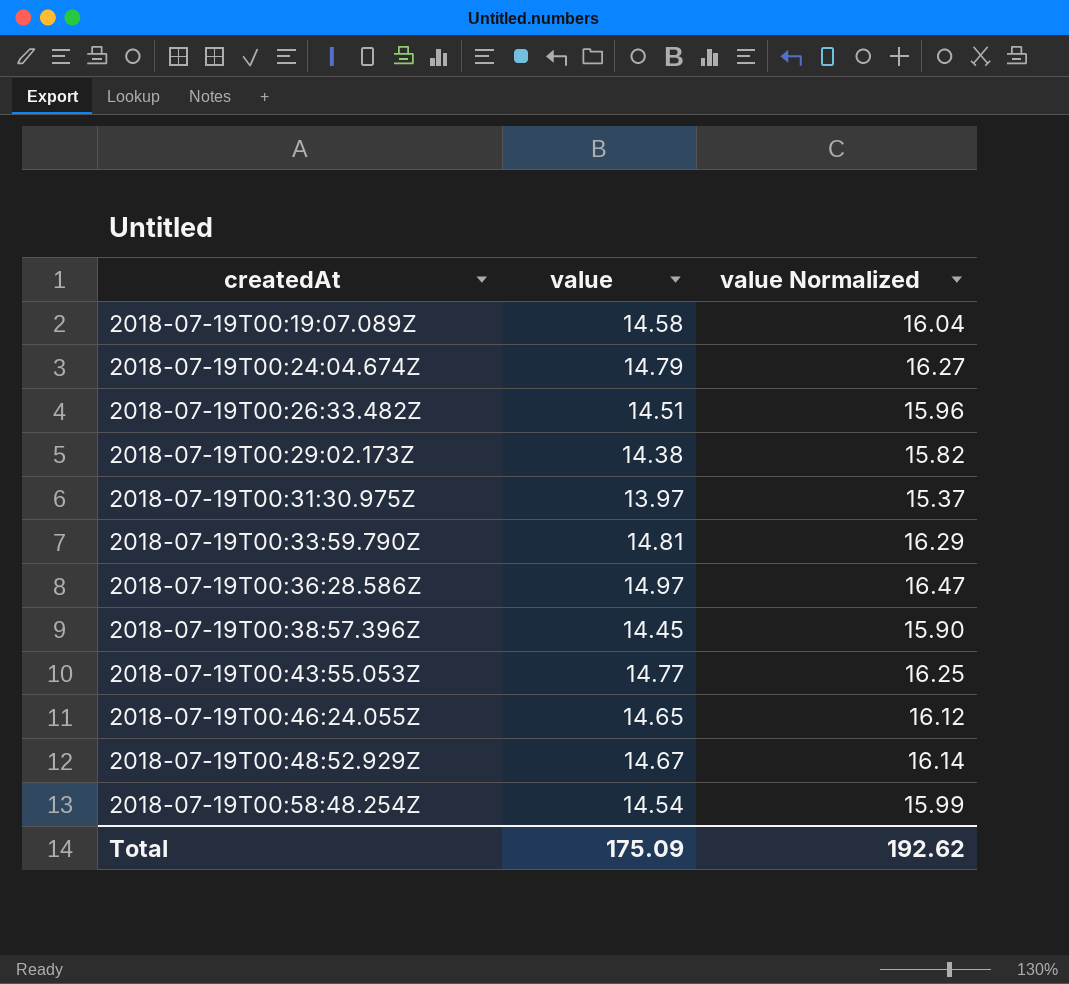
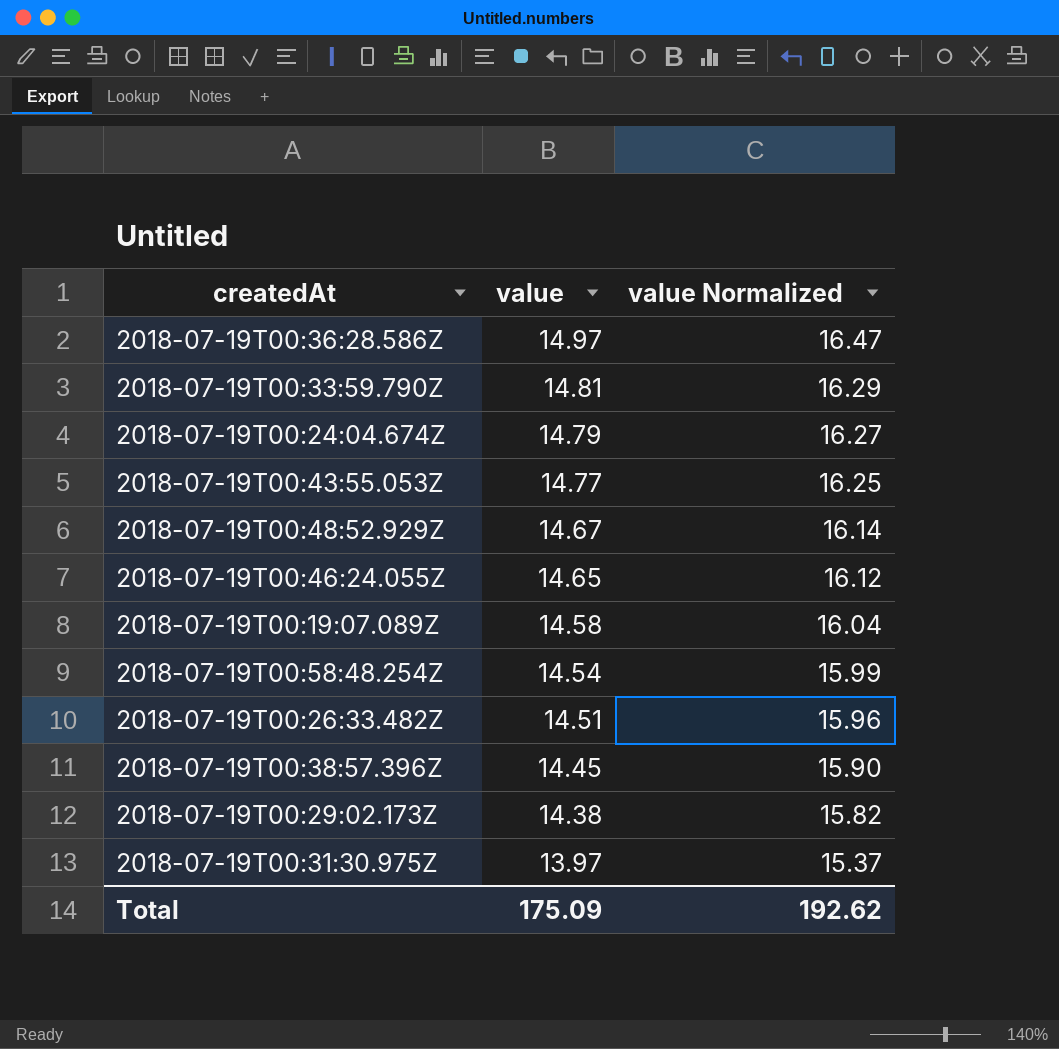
row order: createdAt ascending -> value descending

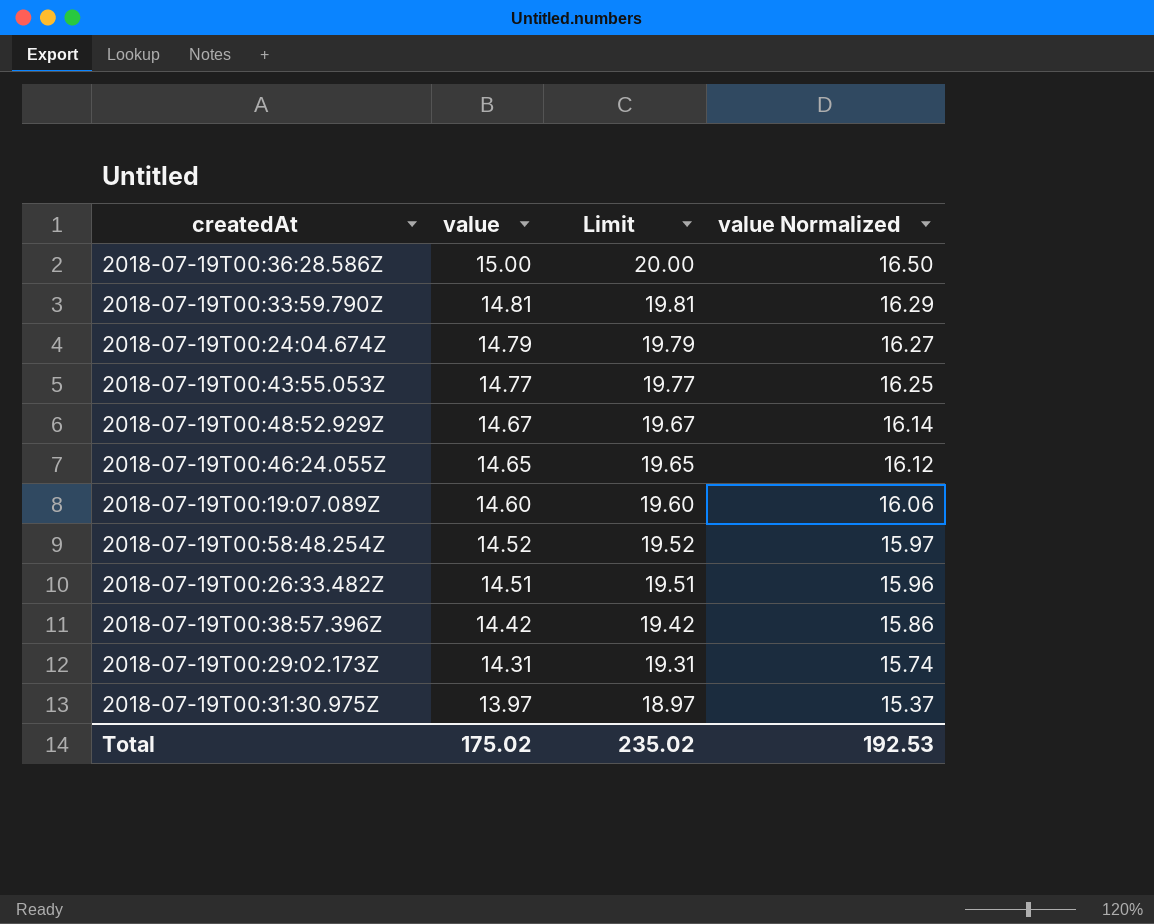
column Limit | formula: none -> [value] + 5
2018-07-19T00:36:28.586Z | value: 14.97 -> 15.00
2018-07-19T00:36:28.586Z | value Normalized: 16.47 -> 16.50
2018-07-19T00:19:07.089Z | value: 14.58 -> 14.60
2018-07-19T00:19:07.089Z | value Normalized: 16.04 -> 16.06
2018-07-19T00:58:48.254Z | value: 14.54 -> 14.52
2018-07-19T00:58:48.254Z | value Normalized: 15.99 -> 15.97
2018-07-19T00:38:57.396Z | value: 14.45 -> 14.42
2018-07-19T00:38:57.396Z | value Normalized: 15.90 -> 15.86
2018-07-19T00:29:02.173Z | value: 14.38 -> 14.31
2018-07-19T00:29:02.173Z | value Normalized: 15.82 -> 15.74
Total | value: 175.09 -> 175.02
Total | value Normalized: 192.62 -> 192.53

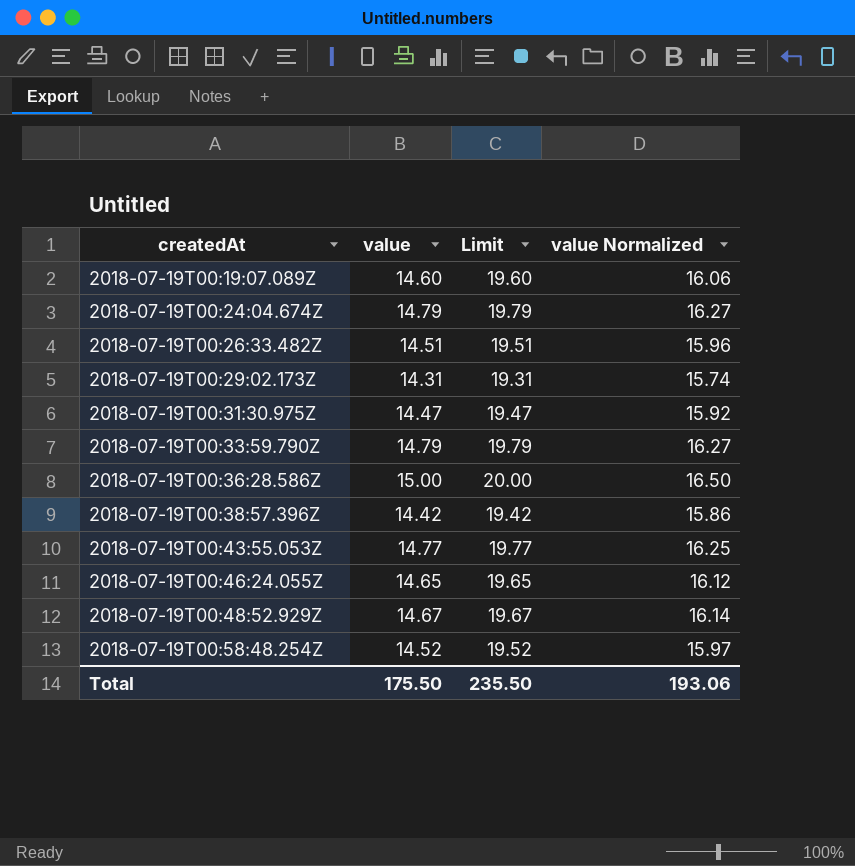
row order: value descending -> createdAt ascending
2018-07-19T00:31:30.975Z | value: 13.97 -> 14.47
2018-07-19T00:31:30.975Z | Limit: 18.97 -> 19.47
2018-07-19T00:31:30.975Z | value Normalized: 15.37 -> 15.92
2018-07-19T00:33:59.790Z | value: 14.81 -> 14.79
2018-07-19T00:33:59.790Z | Limit: 19.81 -> 19.79
2018-07-19T00:33:59.790Z | value Normalized: 16.29 -> 16.27
Total | value: 175.02 -> 175.50
Total | Limit: 235.02 -> 235.50
Total | value Normalized: 192.53 -> 193.06

